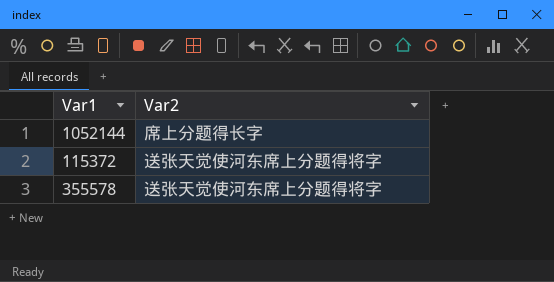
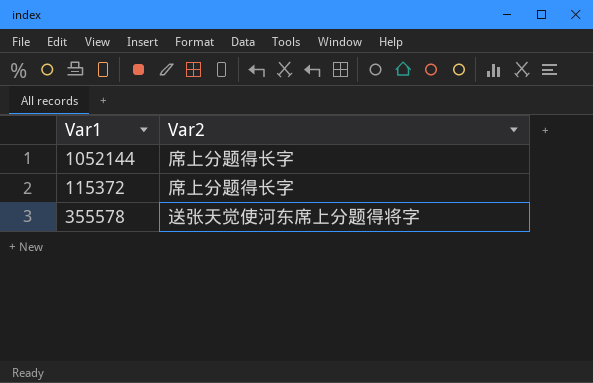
115372 | Var2: 送张天觉使河东席上分题得将字 -> 席上分题得长字

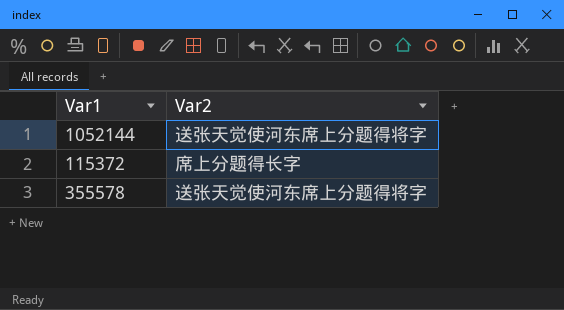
1052144 | Var2: 席上分题得长字 -> 送张天觉使河东席上分题得将字

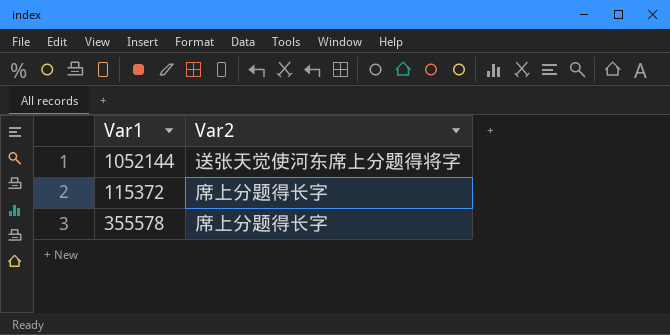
355578 | Var2: 送张天觉使河东席上分题得将字 -> 席上分题得长字

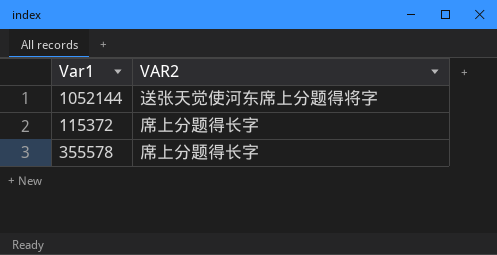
column name: Var2 -> VAR2

